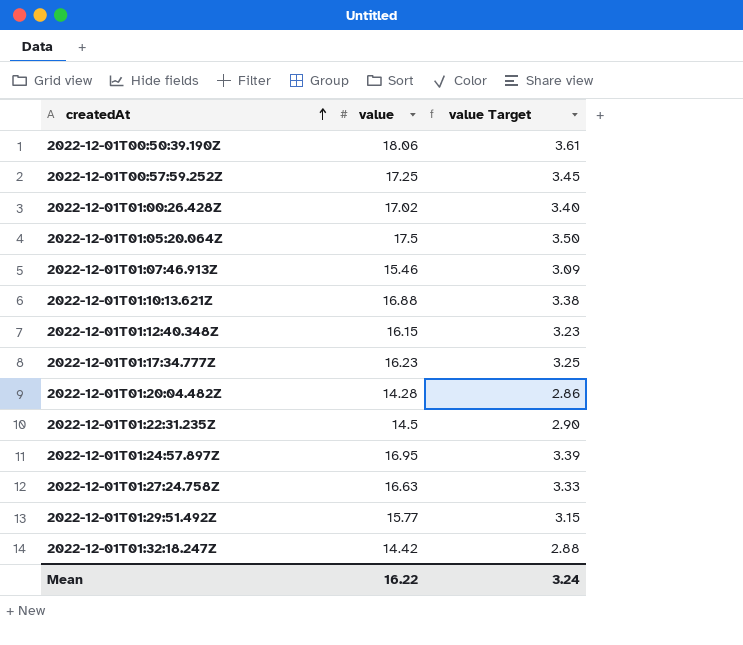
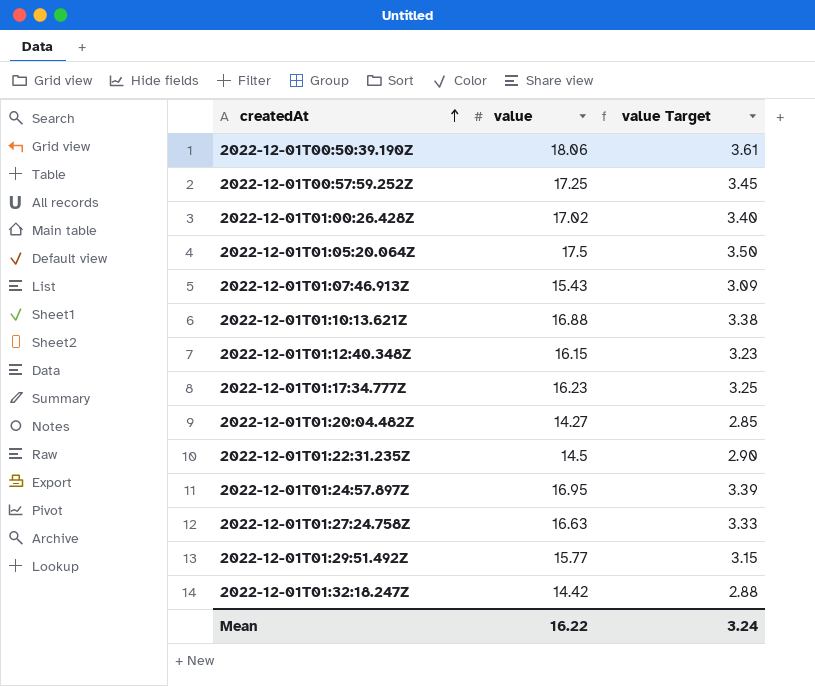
2022-12-01T01:07:46.913Z | value: 15.46 -> 15.43
2022-12-01T01:20:04.482Z | value: 14.28 -> 14.27
2022-12-01T01:20:04.482Z | value Target: 2.86 -> 2.85

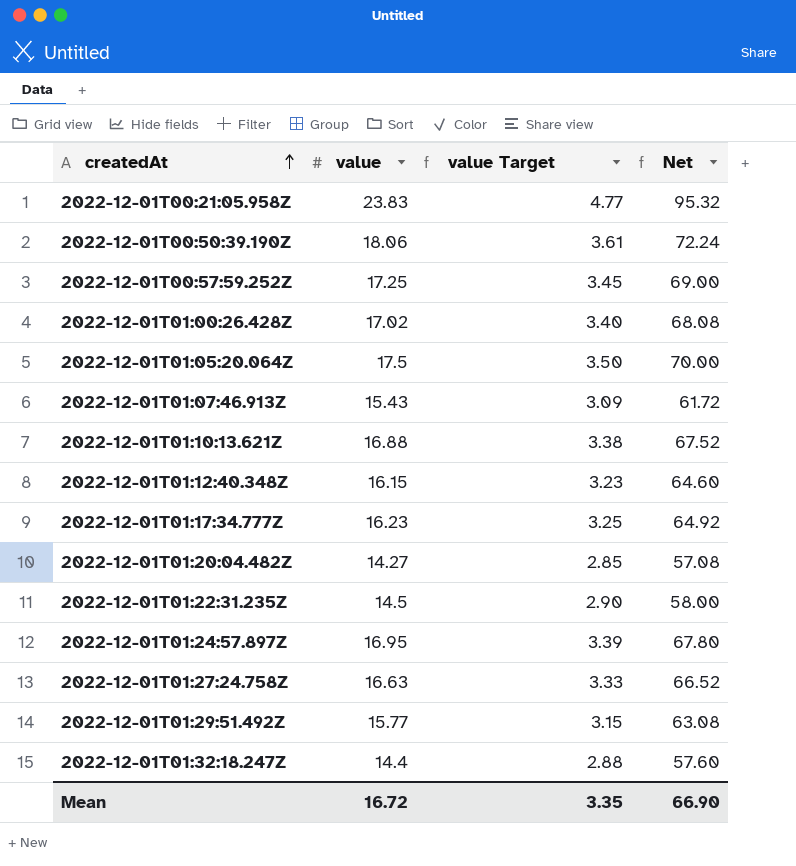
column Net | formula: none -> [value] * 4
row 2022-12-01T00:21:05.958Z: none -> 23.83 | 4.77 | 95.32
2022-12-01T01:32:18.247Z | value: 14.42 -> 14.4
Mean | value: 16.22 -> 16.72
Mean | value Target: 3.24 -> 3.35

